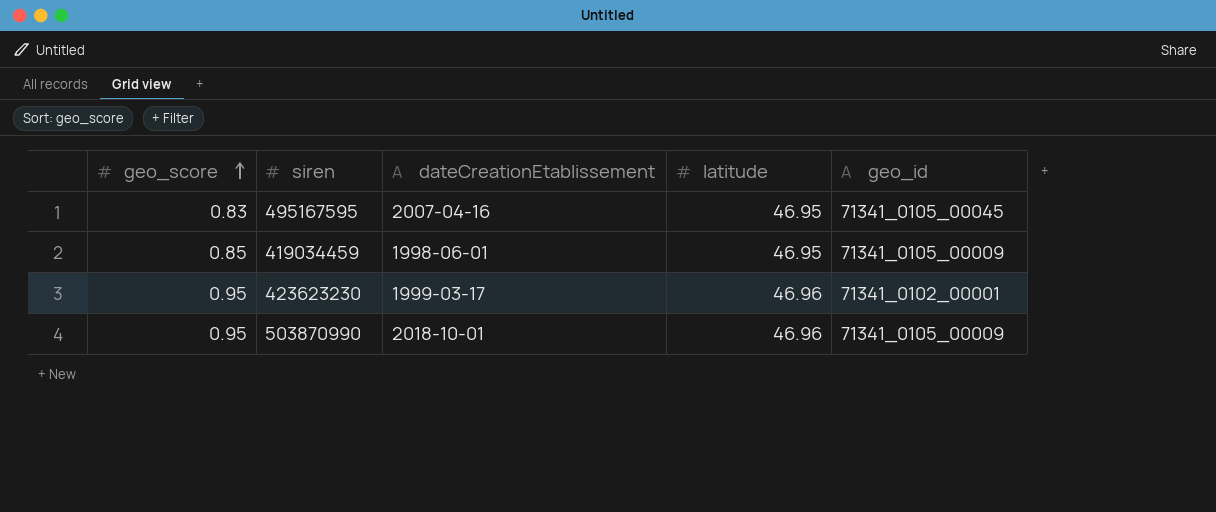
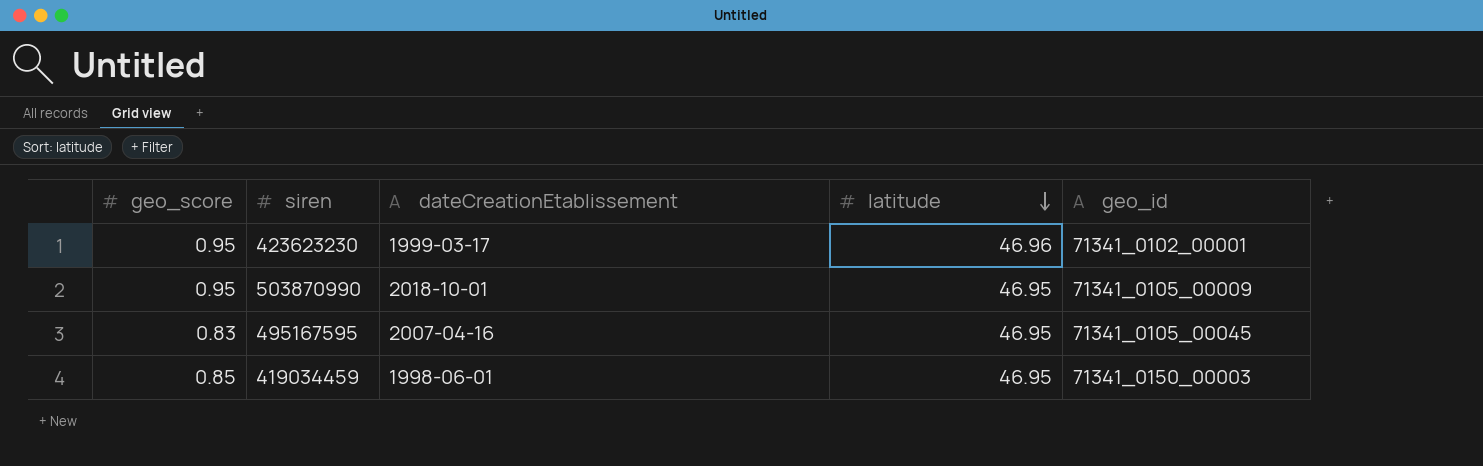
row order: geo_score ascending -> latitude descending
503870990 | latitude: 46.96 -> 46.95
419034459 | geo_id: 71341_0105_00009 -> 71341_0150_00003

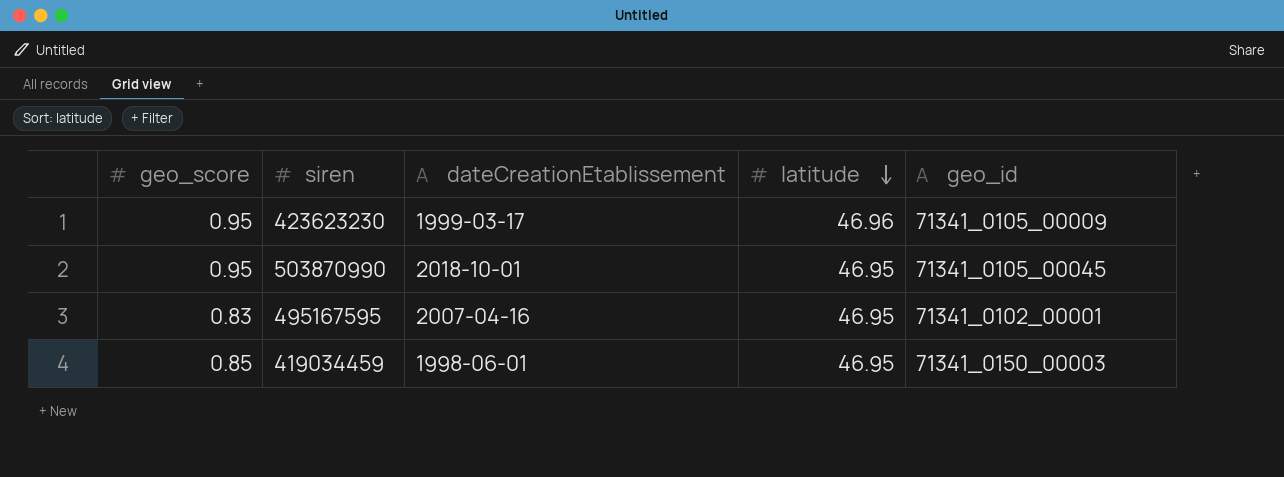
423623230 | geo_id: 71341_0102_00001 -> 71341_0105_00009
503870990 | geo_id: 71341_0105_00009 -> 71341_0105_00045
495167595 | geo_id: 71341_0105_00045 -> 71341_0102_00001

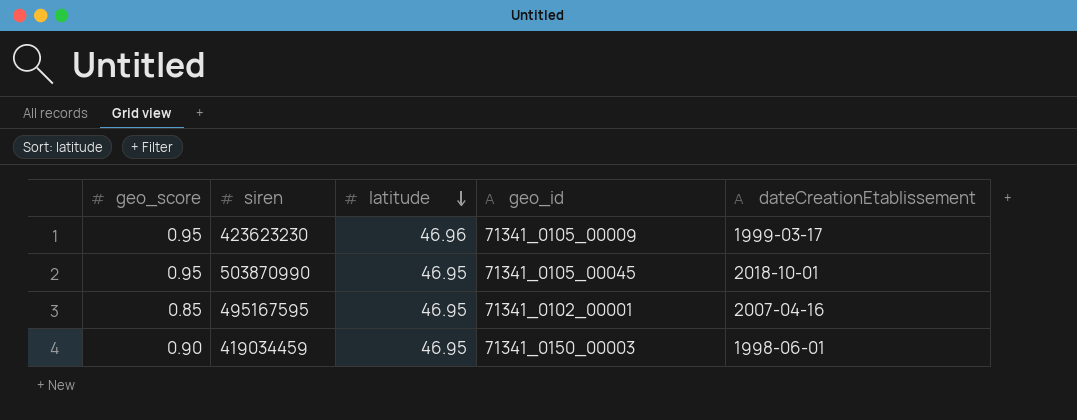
column dateCreationEtablissement | position: 3 -> 5
495167595 | geo_score: 0.83 -> 0.85
419034459 | geo_score: 0.85 -> 0.90

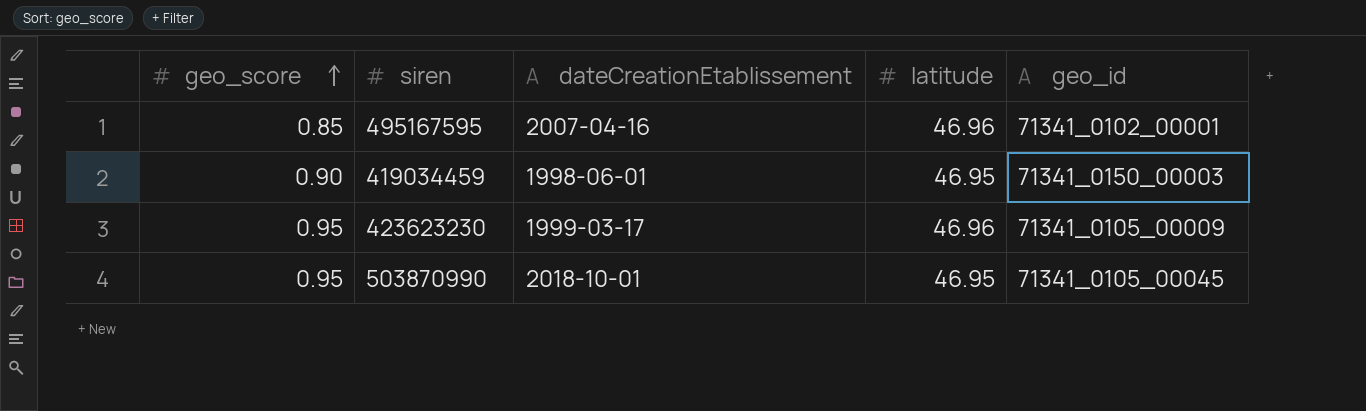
row order: latitude descending -> geo_score ascending
column dateCreationEtablissement | position: 5 -> 3
495167595 | latitude: 46.95 -> 46.96

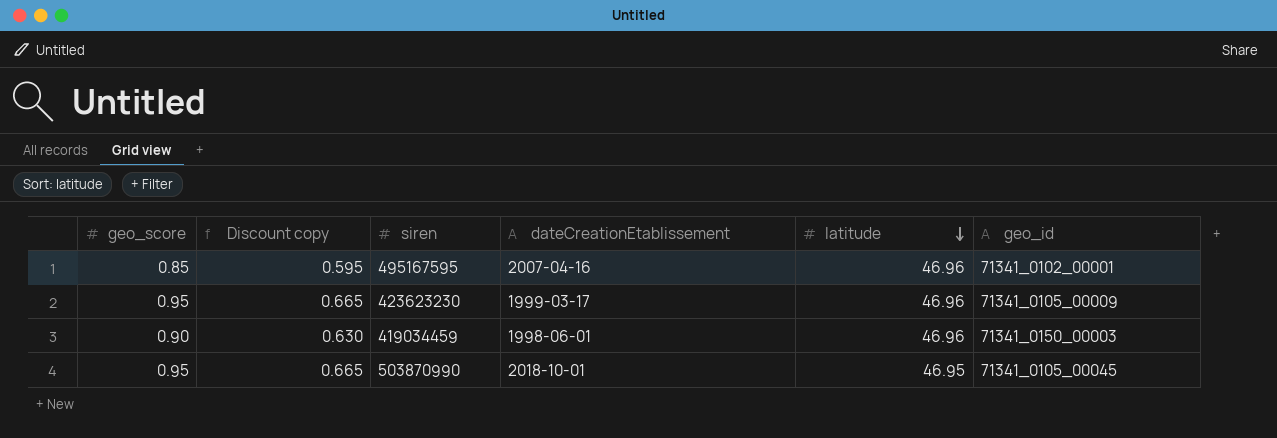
row order: geo_score ascending -> latitude descending
column Discount copy | formula: none -> [geo_score] * 0.7
419034459 | latitude: 46.95 -> 46.96

